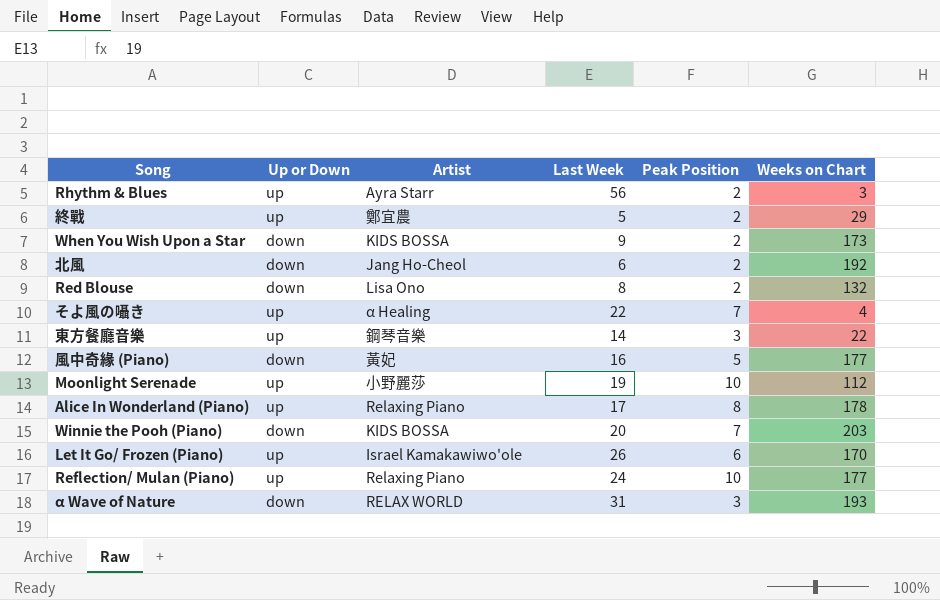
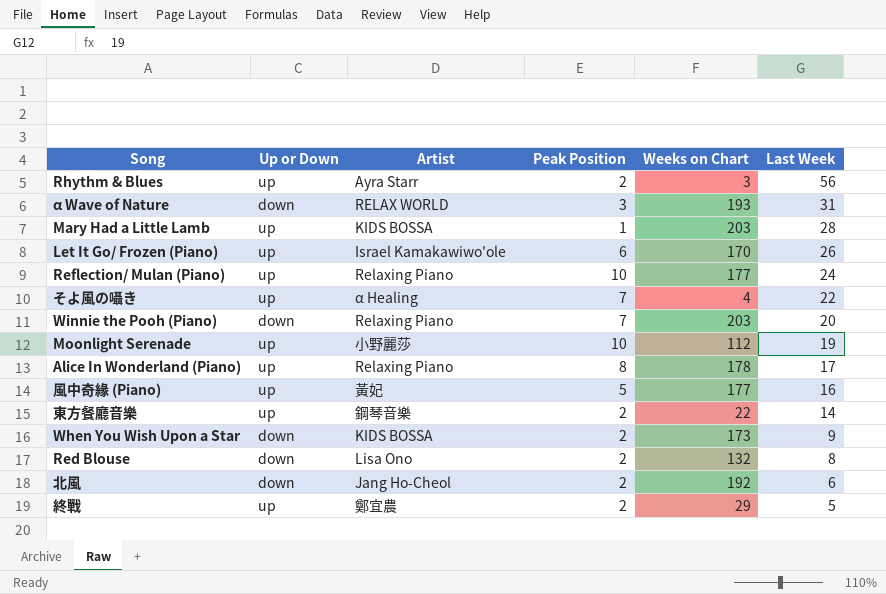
row order: none -> Last Week descending
column Last Week | position: 4 -> 6
row Mary Had a Little Lamb: none -> up | KIDS BOSSA | 1 | 203 | 28
Winnie the Pooh (Piano) | Artist: KIDS BOSSA -> Relaxing Piano
風中奇緣 (Piano) | Up or Down: down -> up
東方餐廳音樂 | Peak Position: 3 -> 2

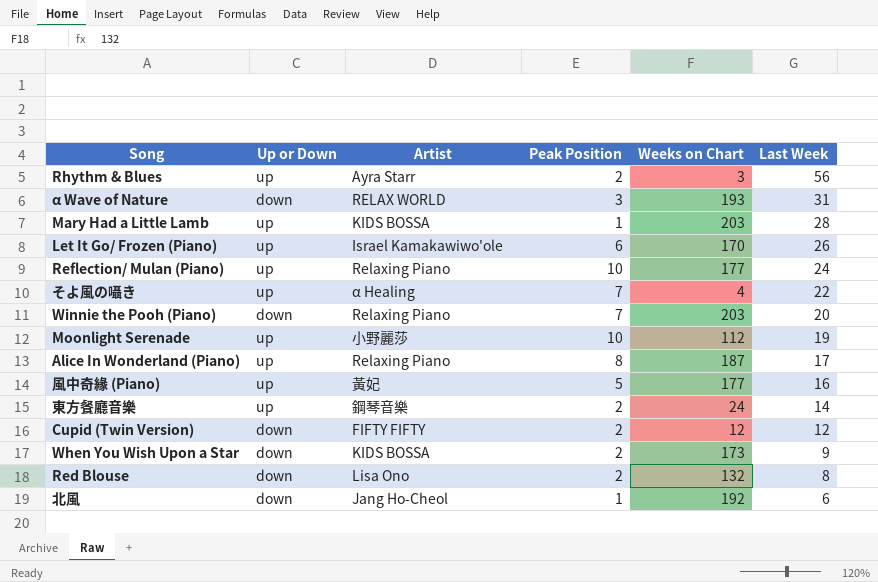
row 終戰: up | 鄭宜農 | 2 | 29 | 5 -> none
Alice In Wonderland (Piano) | Weeks on Chart: 178 -> 187
東方餐廳音樂 | Weeks on Chart: 22 -> 24
row Cupid (Twin Version): none -> down | FIFTY FIFTY | 2 | 12 | 12
北風 | Peak Position: 2 -> 1

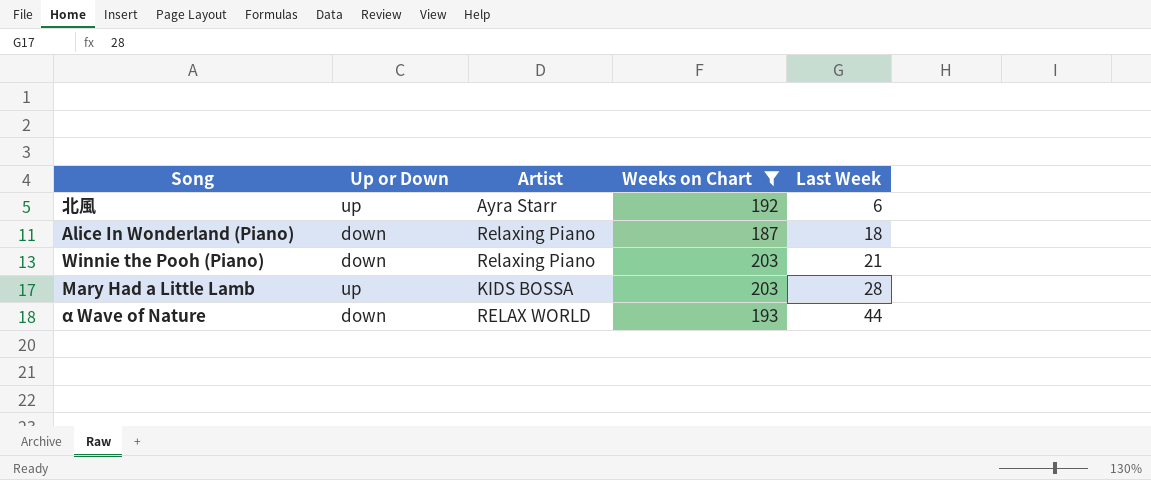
filter: none -> Weeks on Chart >= 187
row order: Last Week descending -> Last Week ascending
column Peak Position | position: 4 -> none
北風 | Up or Down: down -> up
北風 | Artist: Jang Ho-Cheol -> Ayra Starr
Alice In Wonderland (Piano) | Up or Down: up -> down
Alice In Wonderland (Piano) | Last Week: 17 -> 18
Winnie the Pooh (Piano) | Last Week: 20 -> 21
α Wave of Nature | Last Week: 31 -> 44

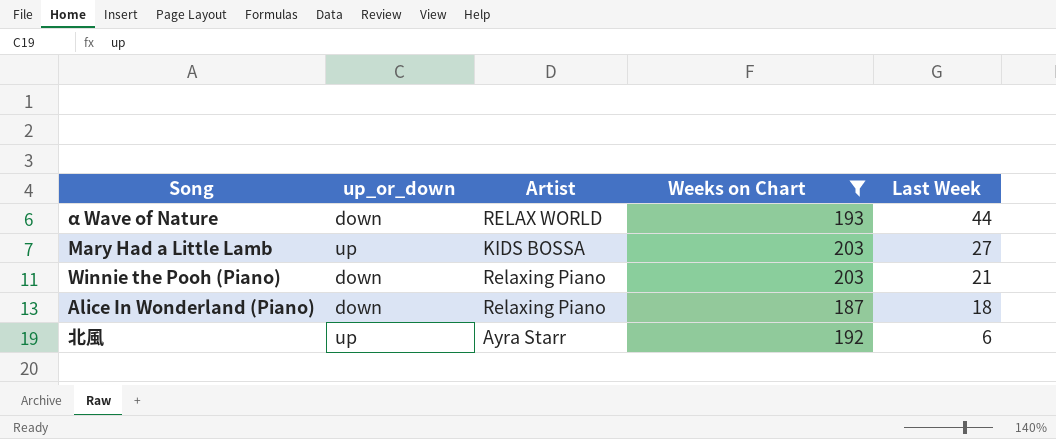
row order: Last Week ascending -> Last Week descending
column name: Up or Down -> up_or_down
Mary Had a Little Lamb | Last Week: 28 -> 27

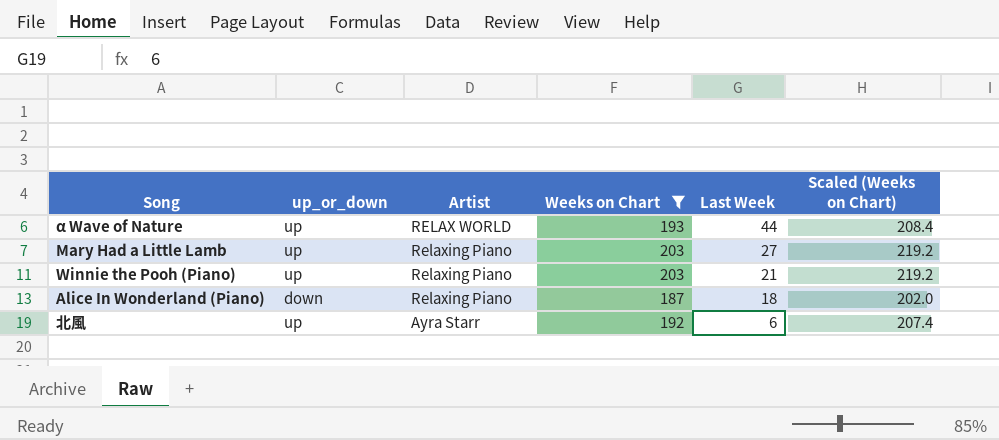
column Scaled (Weeks on Chart) | formula: none -> [Weeks on Chart] * 1.08
α Wave of Nature | up_or_down: down -> up
Mary Had a Little Lamb | Artist: KIDS BOSSA -> Relaxing Piano
Winnie the Pooh (Piano) | up_or_down: down -> up

